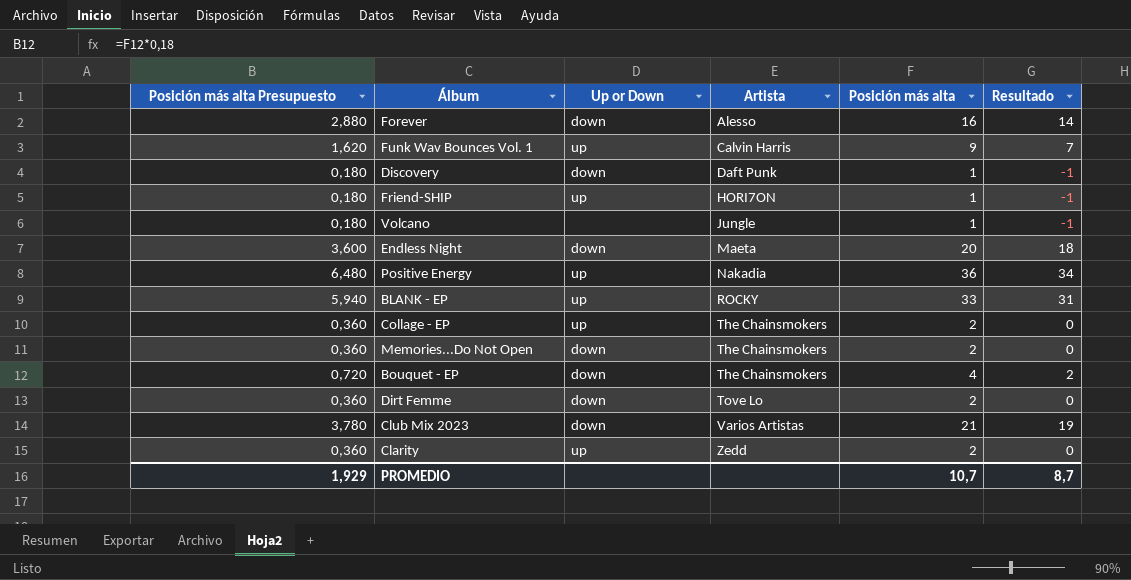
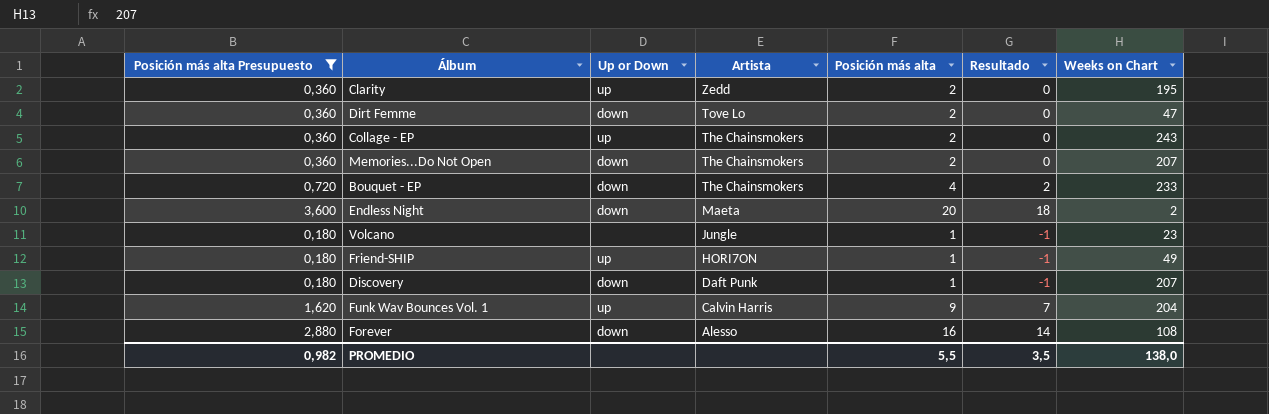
filter: none -> Posición más alta Presupuesto <= 3,600
row order: Artista ascending -> Artista descending
column Weeks on Chart | position: none -> 7
PROMEDIO | Posición más alta Presupuesto: 1,929 -> 0,982
PROMEDIO | Posición más alta: 10,7 -> 5,5
PROMEDIO | Resultado: 8,7 -> 3,5

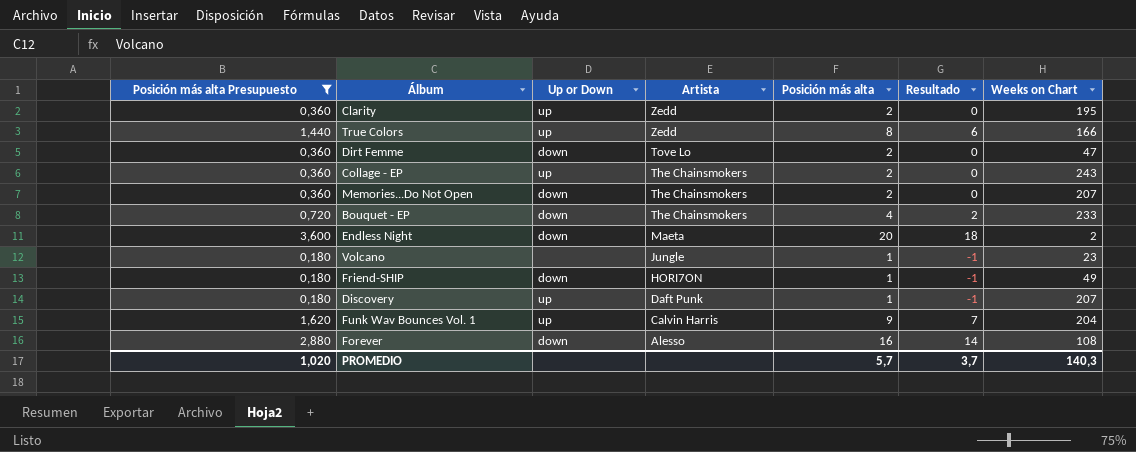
row True Colors: none -> 1,440 | up | Zedd | 8 | 6 | 166
Friend-SHIP | Up or Down: up -> down
Discovery | Up or Down: down -> up
PROMEDIO | Posición más alta Presupuesto: 0,982 -> 1,020
PROMEDIO | Posición más alta: 5,5 -> 5,7
PROMEDIO | Resultado: 3,5 -> 3,7
PROMEDIO | Weeks on Chart: 138,0 -> 140,3

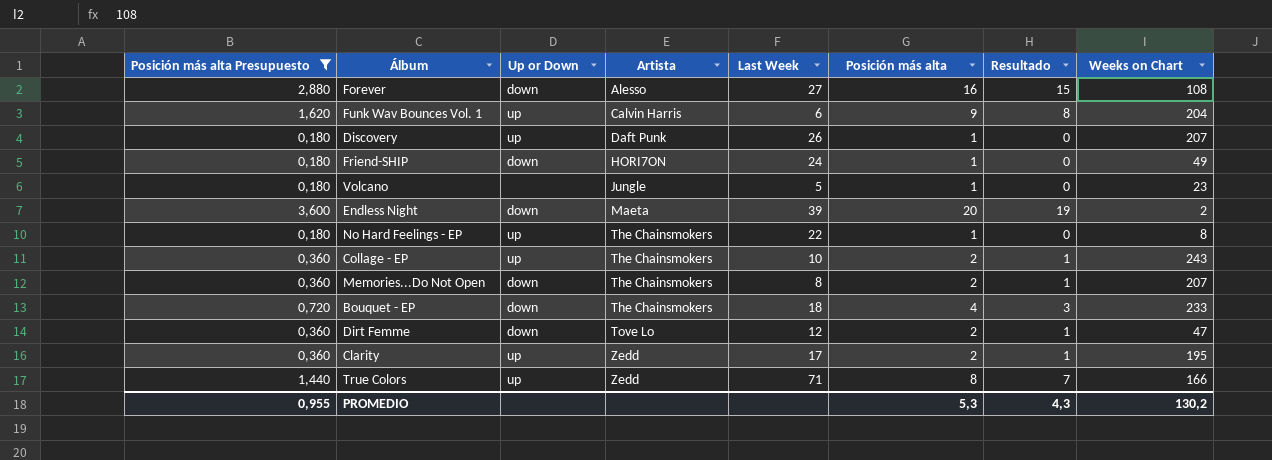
row order: Artista descending -> Artista ascending
column Last Week | position: none -> 5
column Resultado | formula: [Posición más alta] - 2 -> [Posición más alta] - 1
row No Hard Feelings - EP: none -> 0,180 | up | The Chainsmokers | 22 | 1 | 0 | 8
PROMEDIO | Posición más alta Presupuesto: 1,020 -> 0,955
PROMEDIO | Posición más alta: 5,7 -> 5,3
PROMEDIO | Resultado: 3,7 -> 4,3
PROMEDIO | Weeks on Chart: 140,3 -> 130,2

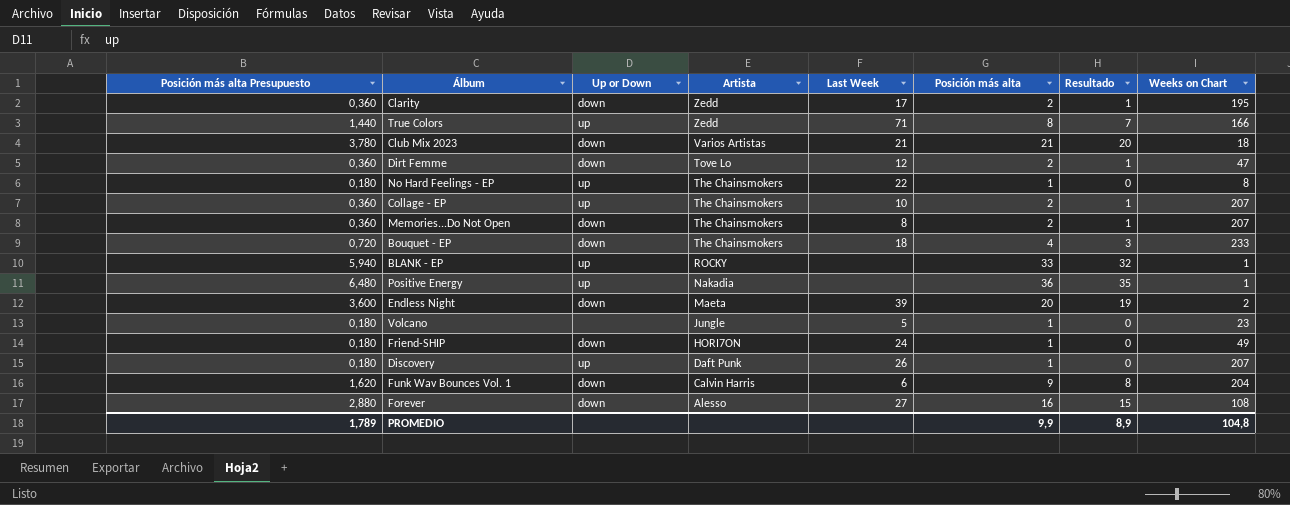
filter: Posición más alta Presupuesto <= 3,600 -> none
row order: Artista ascending -> Artista descending
Clarity | Up or Down: up -> down
Collage - EP | Weeks on Chart: 243 -> 207
Funk Wav Bounces Vol. 1 | Up or Down: up -> down
PROMEDIO | Posición más alta Presupuesto: 0,955 -> 1,789
PROMEDIO | Posición más alta: 5,3 -> 9,9
PROMEDIO | Resultado: 4,3 -> 8,9
PROMEDIO | Weeks on Chart: 130,2 -> 104,8

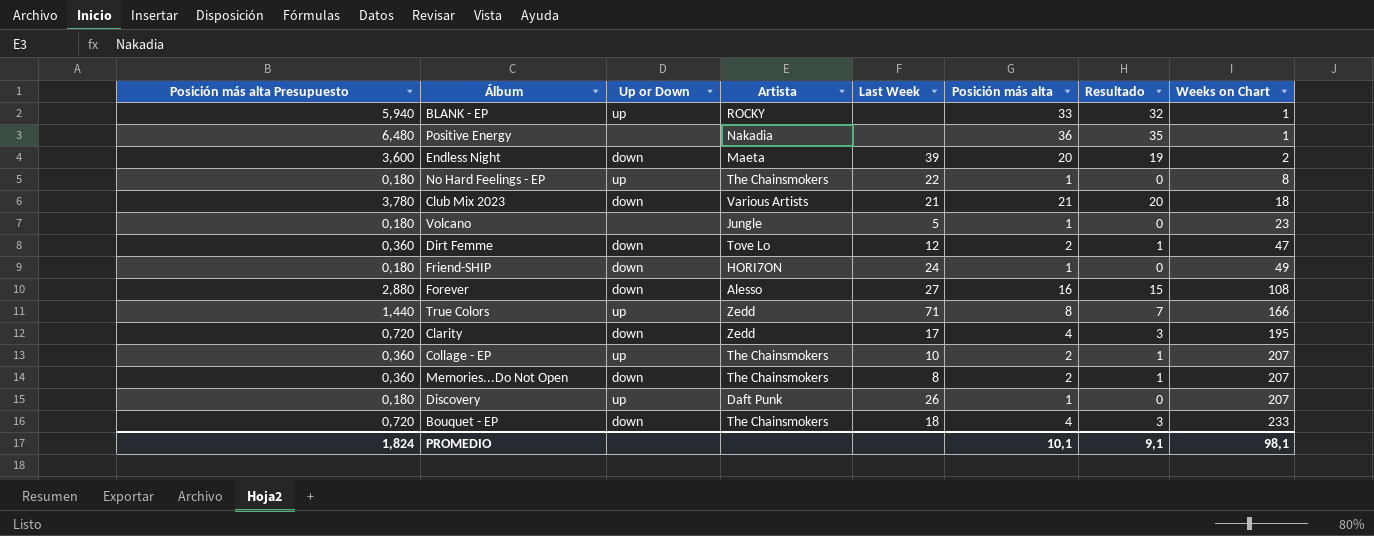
row order: Artista descending -> Weeks on Chart ascending
row Funk Wav Bounces Vol. 1: 1,620 | down | Calvin Harris | 6 | 9 | 8 | 204 -> none
Positive Energy | Up or Down: up -> none
Club Mix 2023 | Artista: Varios Artistas -> Various Artists
Clarity | Posición más alta Presupuesto: 0,360 -> 0,720
Clarity | Posición más alta: 2 -> 4
Clarity | Resultado: 1 -> 3
PROMEDIO | Posición más alta Presupuesto: 1,789 -> 1,824
PROMEDIO | Posición más alta: 9,9 -> 10,1
PROMEDIO | Resultado: 8,9 -> 9,1
PROMEDIO | Weeks on Chart: 104,8 -> 98,1

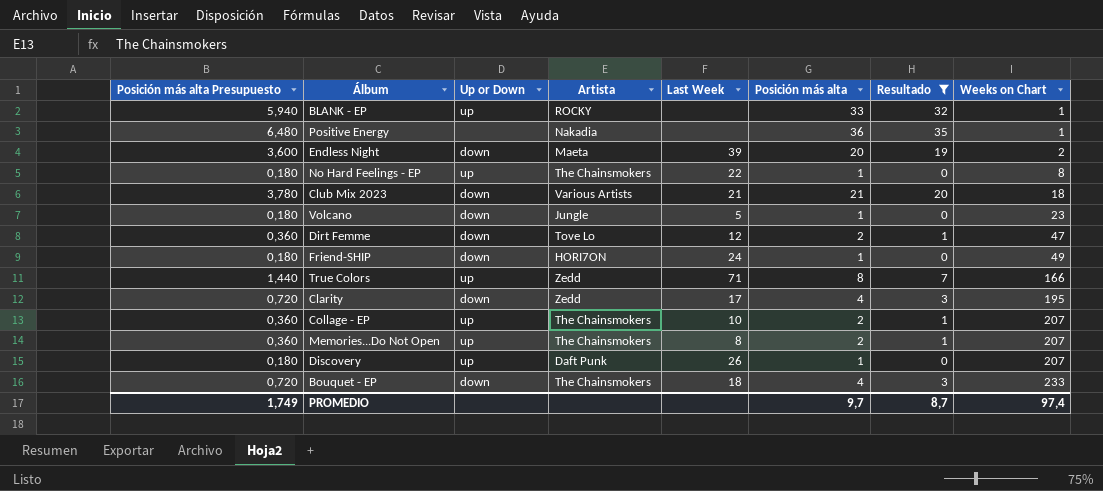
filter: none -> Resultado != 15
Volcano | Up or Down: none -> down
Memories...Do Not Open | Up or Down: down -> up
PROMEDIO | Posición más alta Presupuesto: 1,824 -> 1,749
PROMEDIO | Posición más alta: 10,1 -> 9,7
PROMEDIO | Resultado: 9,1 -> 8,7
PROMEDIO | Weeks on Chart: 98,1 -> 97,4

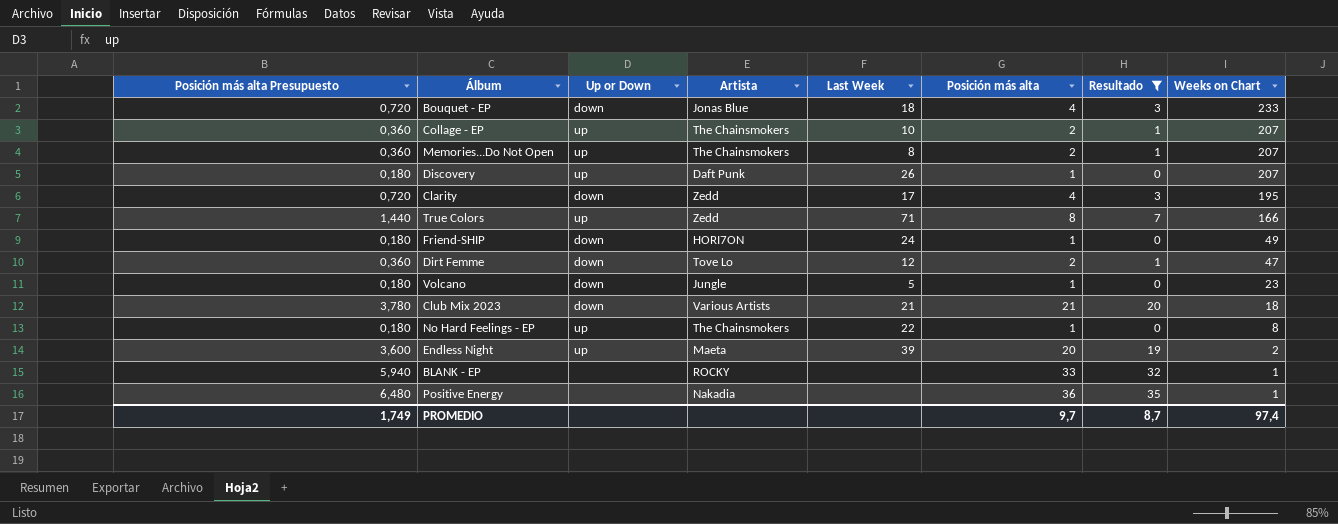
row order: Weeks on Chart ascending -> Weeks on Chart descending
Bouquet - EP | Artista: The Chainsmokers -> Jonas Blue
Endless Night | Up or Down: down -> up
BLANK - EP | Up or Down: up -> none

